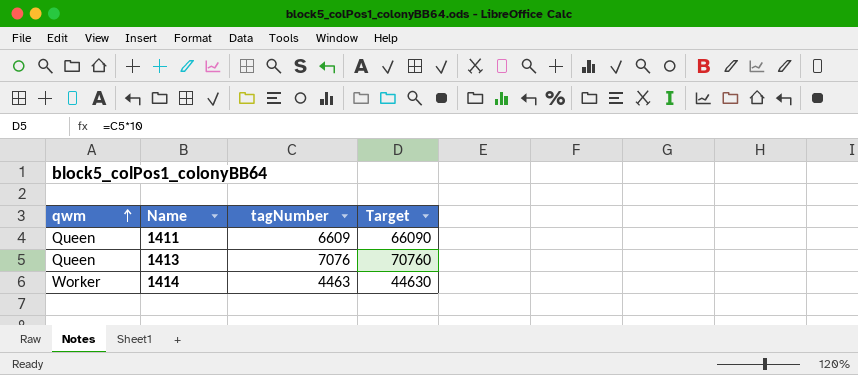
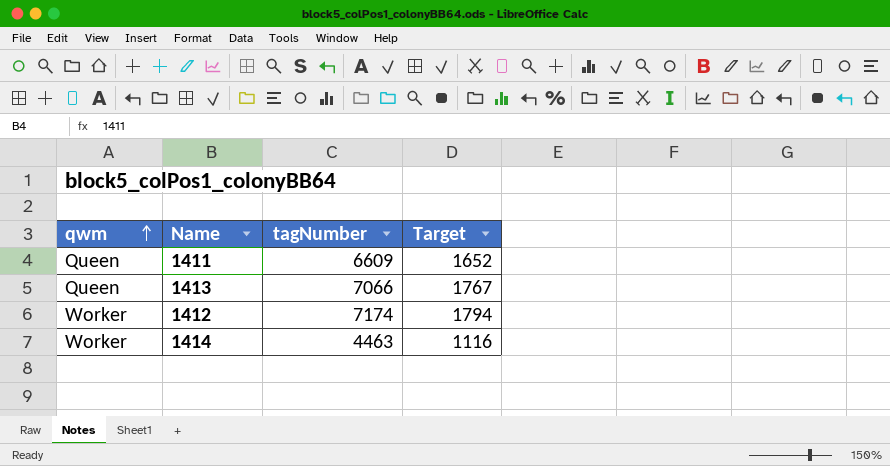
column Target | formula: [tagNumber] * 10 -> [tagNumber] * 0.25
1413 | tagNumber: 7076 -> 7066
row 1412: none -> Worker | 7174 | 1794

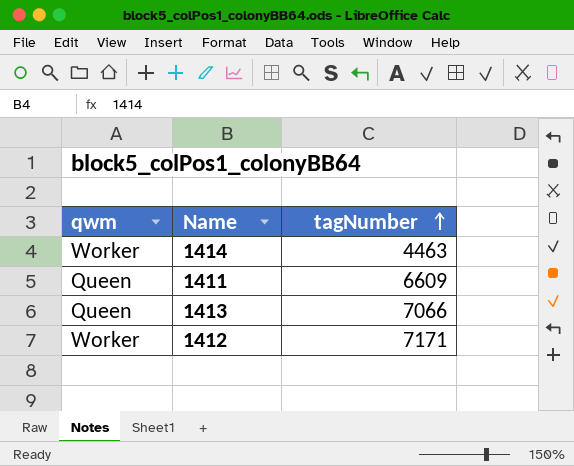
row order: qwm ascending -> tagNumber ascending
column Target | formula: [tagNumber] * 0.25 -> none
1412 | tagNumber: 7174 -> 7171

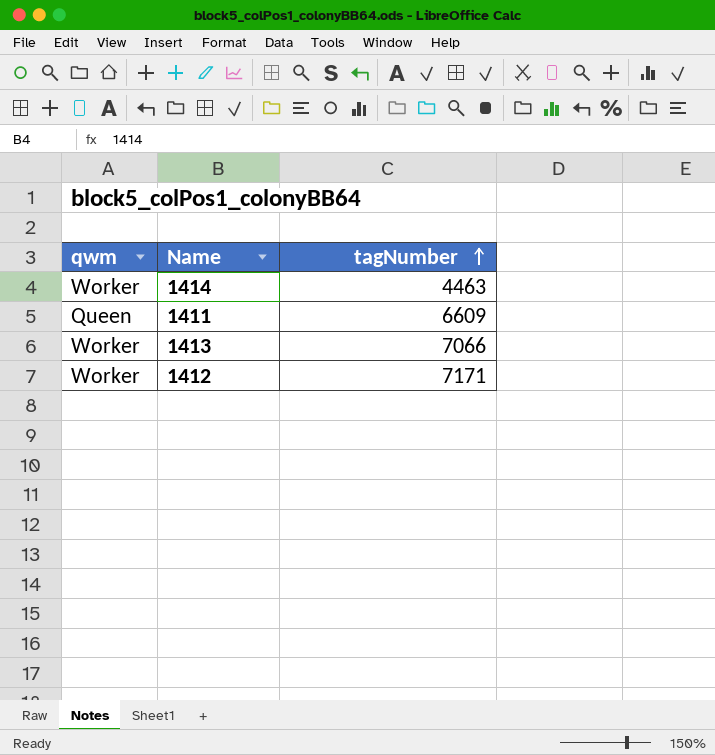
1413 | qwm: Queen -> Worker

